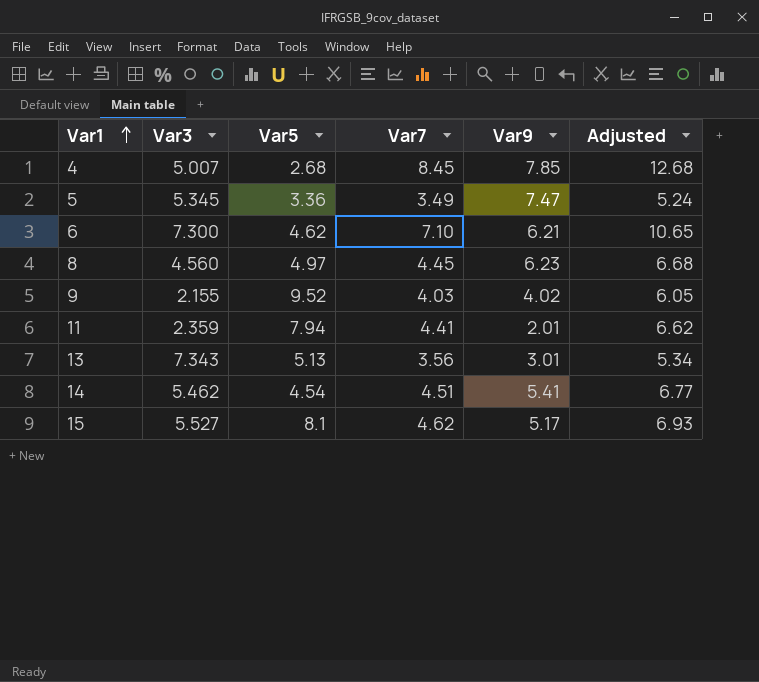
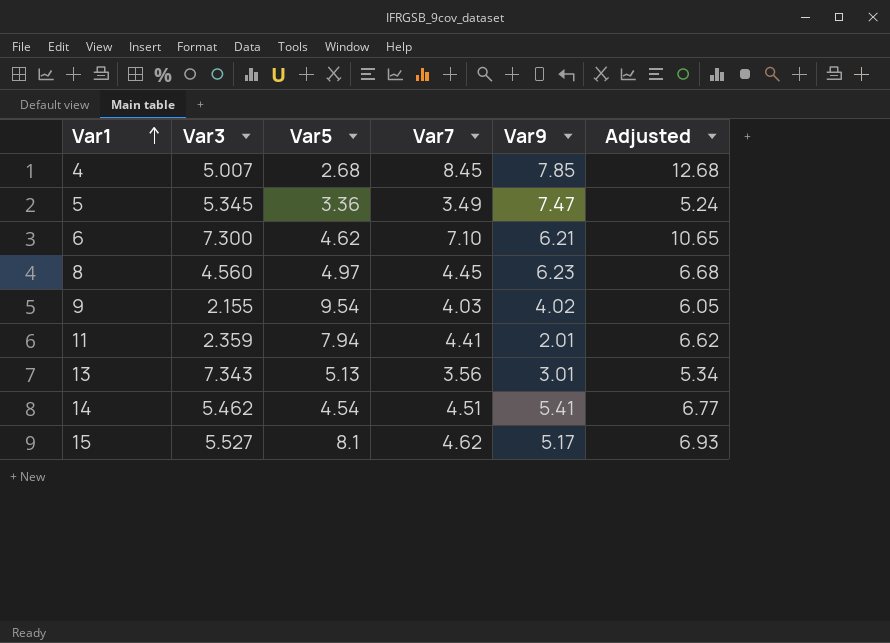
9 | Var5: 9.52 -> 9.54

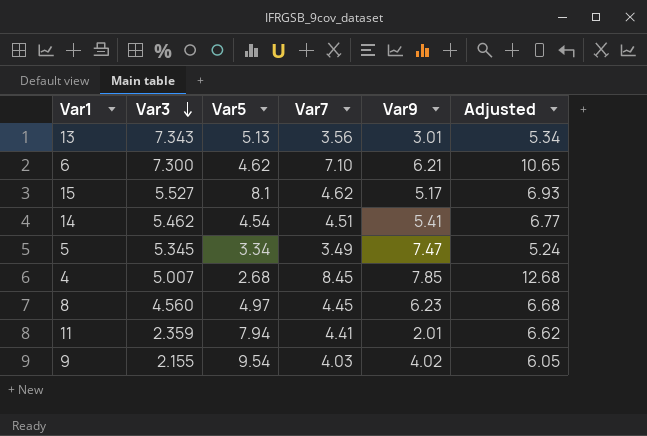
row order: Var1 ascending -> Var3 descending
5 | Var5: 3.36 -> 3.34

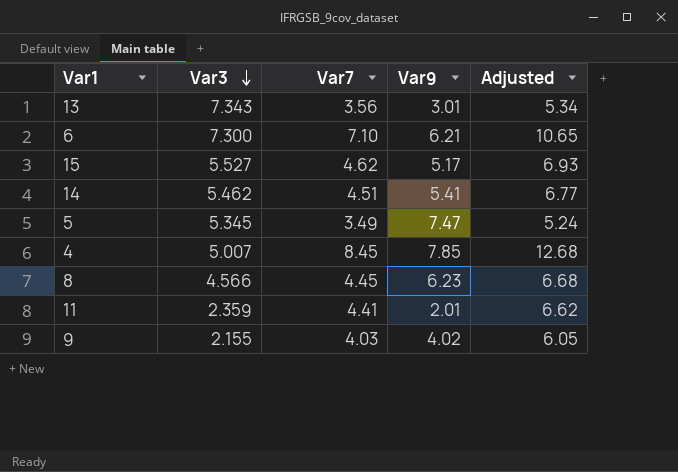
column Var5 | position: 3 -> none
8 | Var3: 4.560 -> 4.566

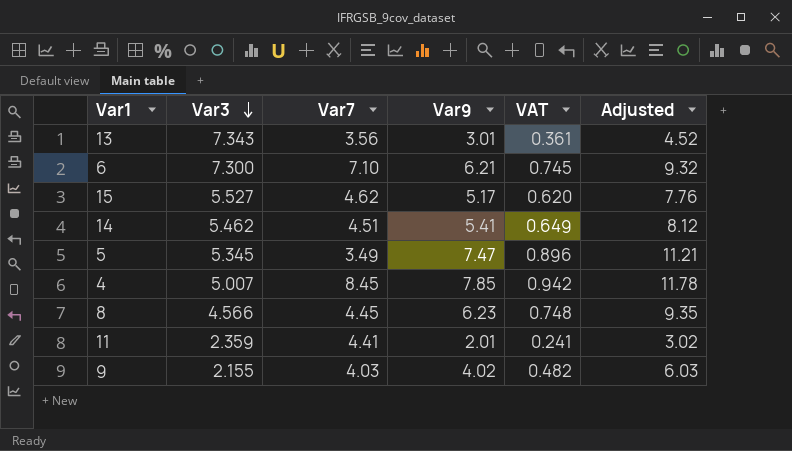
column VAT | formula: none -> [Var9] * 0.12
column Adjusted | formula: [Var7] * 1.5 -> [Var9] * 1.5

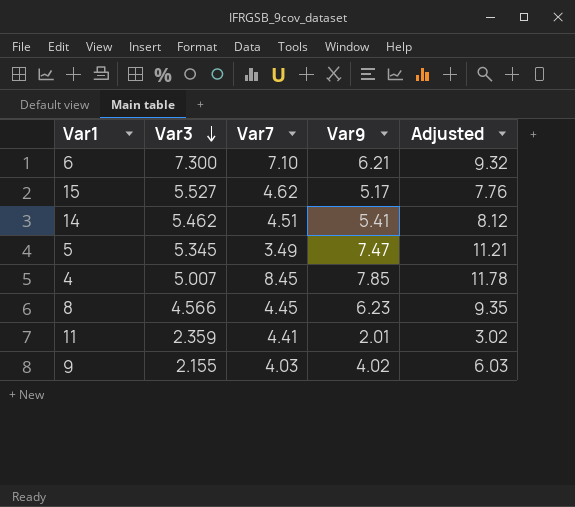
column VAT | formula: [Var9] * 0.12 -> none
row 13: 7.343 | 3.56 | 3.01 | 0.361 | 4.52 -> none

